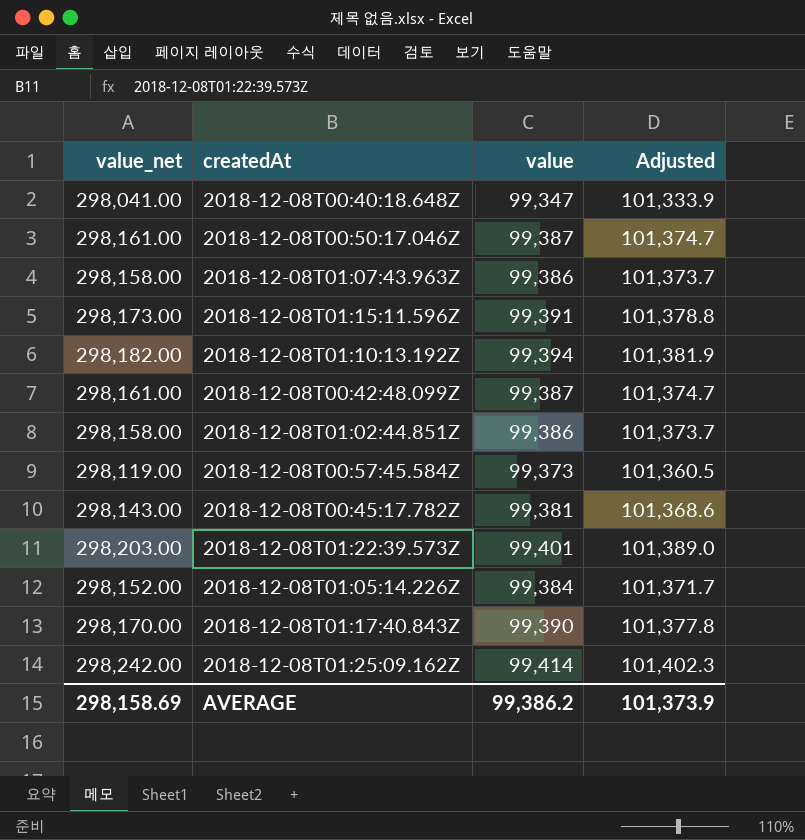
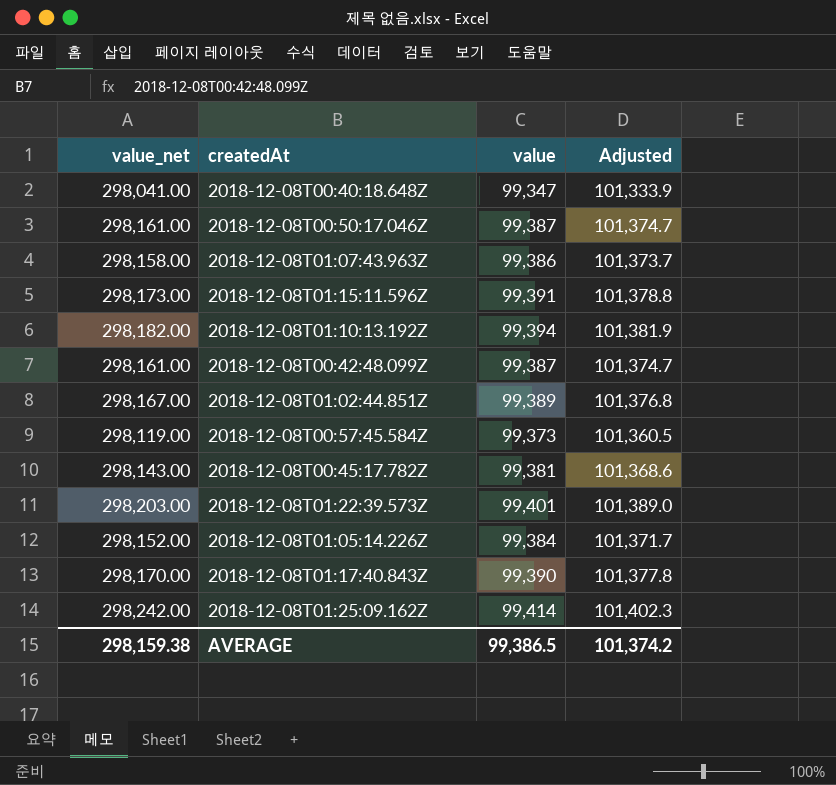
2018-12-08T01:02:44.851Z | value_net: 298,158.00 -> 298,167.00
2018-12-08T01:02:44.851Z | value: 99,386 -> 99,389
2018-12-08T01:02:44.851Z | Adjusted: 101,373.7 -> 101,376.8
AVERAGE | value_net: 298,158.69 -> 298,159.38
AVERAGE | value: 99,386.2 -> 99,386.5
AVERAGE | Adjusted: 101,373.9 -> 101,374.2

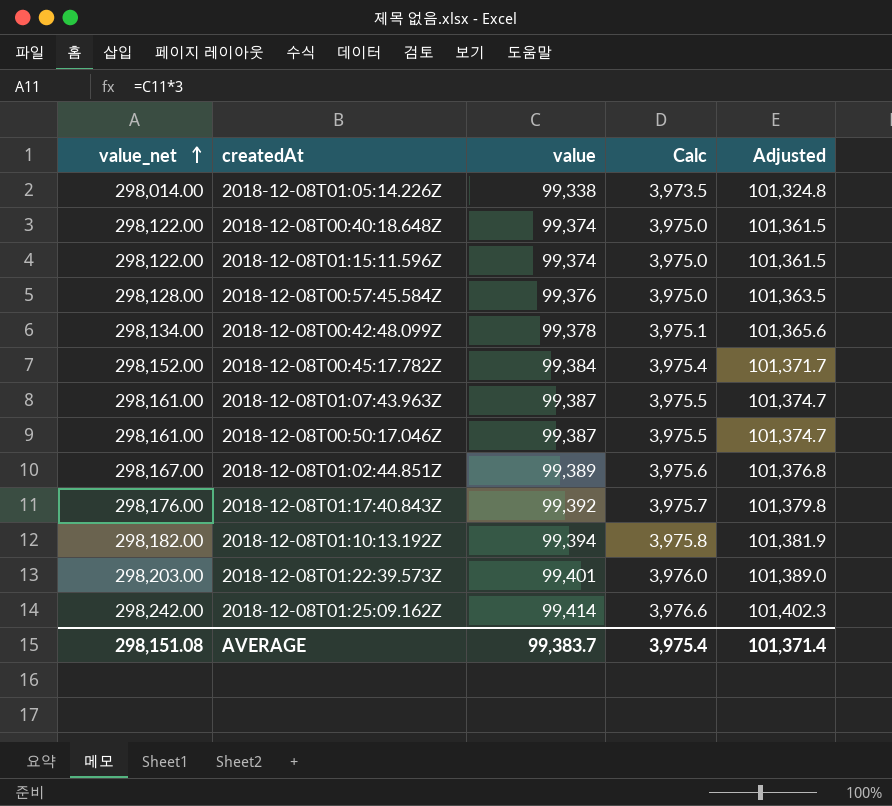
row order: none -> value_net ascending
column Calc | formula: none -> [value] * 0.04
2018-12-08T01:05:14.226Z | value_net: 298,152.00 -> 298,014.00
2018-12-08T01:05:14.226Z | value: 99,384 -> 99,338
2018-12-08T01:05:14.226Z | Adjusted: 101,371.7 -> 101,324.8
2018-12-08T00:40:18.648Z | value_net: 298,041.00 -> 298,122.00
2018-12-08T00:40:18.648Z | value: 99,347 -> 99,374
2018-12-08T00:40:18.648Z | Adjusted: 101,333.9 -> 101,361.5
2018-12-08T01:15:11.596Z | value_net: 298,173.00 -> 298,122.00
2018-12-08T01:15:11.596Z | value: 99,391 -> 99,374
2018-12-08T01:15:11.596Z | Adjusted: 101,378.8 -> 101,361.5
2018-12-08T00:57:45.584Z | value_net: 298,119.00 -> 298,128.00
2018-12-08T00:57:45.584Z | value: 99,373 -> 99,376
2018-12-08T00:57:45.584Z | Adjusted: 101,360.5 -> 101,363.5
2018-12-08T00:42:48.099Z | value_net: 298,161.00 -> 298,134.00
2018-12-08T00:42:48.099Z | value: 99,387 -> 99,378
2018-12-08T00:42:48.099Z | Adjusted: 101,374.7 -> 101,365.6
2018-12-08T00:45:17.782Z | value_net: 298,143.00 -> 298,152.00
2018-12-08T00:45:17.782Z | value: 99,381 -> 99,384
2018-12-08T00:45:17.782Z | Adjusted: 101,368.6 -> 101,371.7
2018-12-08T01:07:43.963Z | value_net: 298,158.00 -> 298,161.00
2018-12-08T01:07:43.963Z | value: 99,386 -> 99,387
2018-12-08T01:07:43.963Z | Adjusted: 101,373.7 -> 101,374.7
2018-12-08T01:17:40.843Z | value_net: 298,170.00 -> 298,176.00
2018-12-08T01:17:40.843Z | value: 99,390 -> 99,392
2018-12-08T01:17:40.843Z | Adjusted: 101,377.8 -> 101,379.8
AVERAGE | value_net: 298,159.38 -> 298,151.08
AVERAGE | value: 99,386.5 -> 99,383.7
AVERAGE | Adjusted: 101,374.2 -> 101,371.4

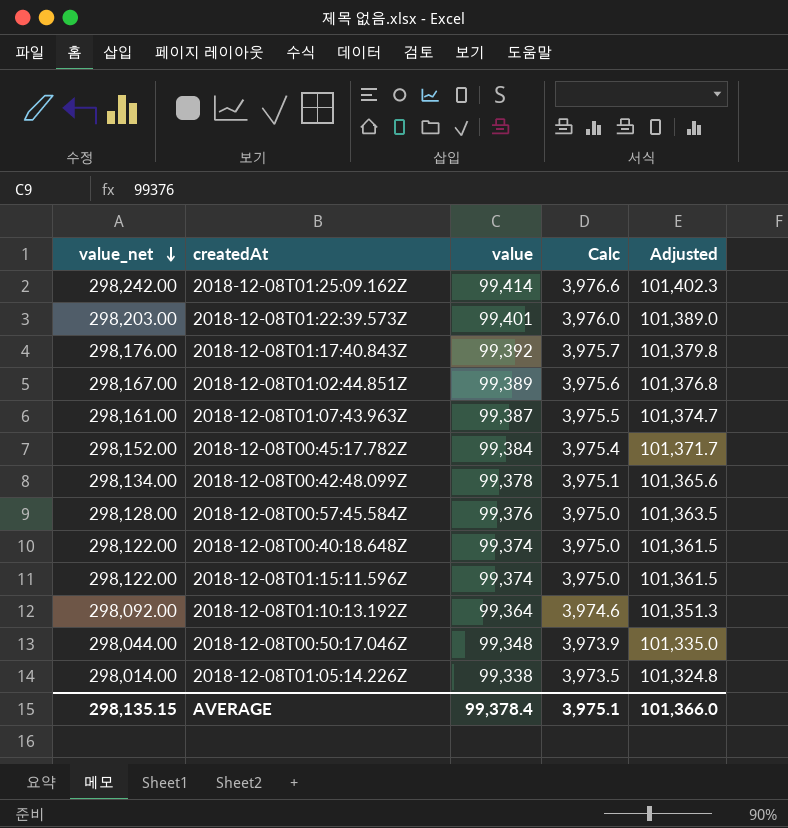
row order: value_net ascending -> value_net descending
2018-12-08T01:10:13.192Z | value_net: 298,182.00 -> 298,092.00
2018-12-08T01:10:13.192Z | value: 99,394 -> 99,364
2018-12-08T01:10:13.192Z | Calc: 3,975.8 -> 3,974.6
2018-12-08T01:10:13.192Z | Adjusted: 101,381.9 -> 101,351.3
2018-12-08T00:50:17.046Z | value_net: 298,161.00 -> 298,044.00
2018-12-08T00:50:17.046Z | value: 99,387 -> 99,348
2018-12-08T00:50:17.046Z | Calc: 3,975.5 -> 3,973.9
2018-12-08T00:50:17.046Z | Adjusted: 101,374.7 -> 101,335.0
AVERAGE | value_net: 298,151.08 -> 298,135.15
AVERAGE | value: 99,383.7 -> 99,378.4
AVERAGE | Calc: 3,975.4 -> 3,975.1
AVERAGE | Adjusted: 101,371.4 -> 101,366.0

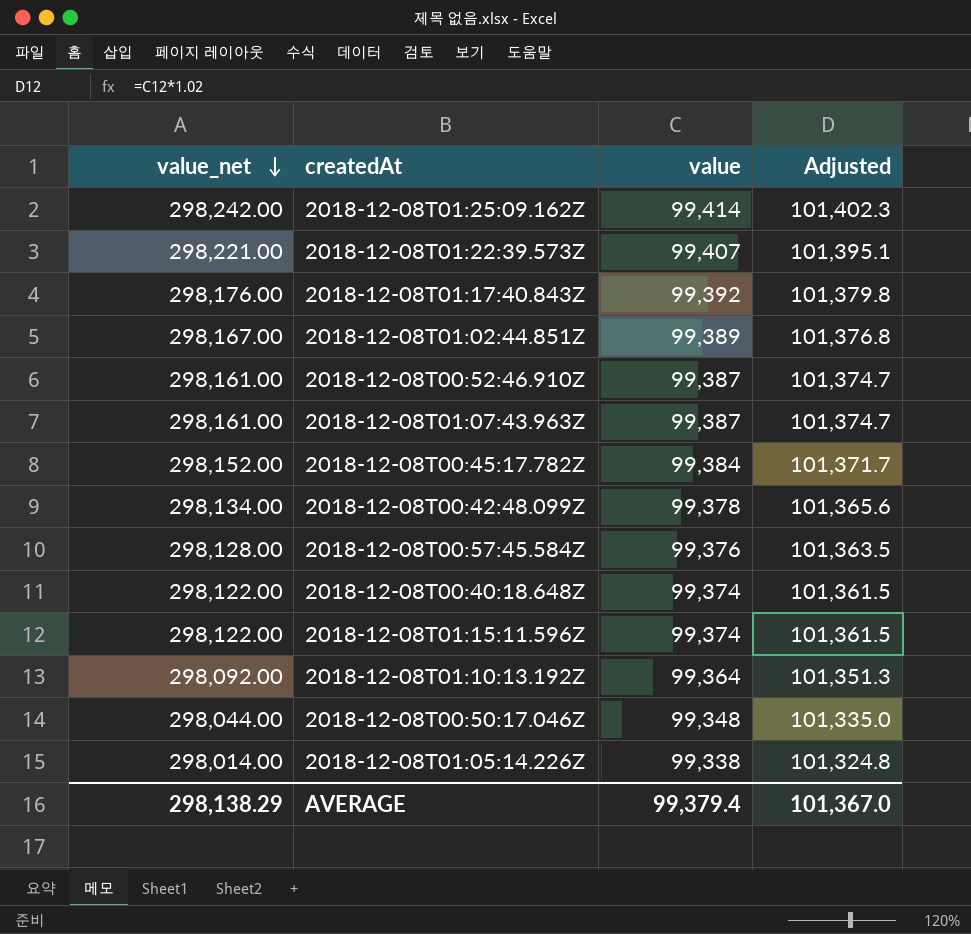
column Calc | formula: [value] * 0.04 -> none
2018-12-08T01:22:39.573Z | value_net: 298,203.00 -> 298,221.00
2018-12-08T01:22:39.573Z | value: 99,401 -> 99,407
2018-12-08T01:22:39.573Z | Adjusted: 101,389.0 -> 101,395.1
row 2018-12-08T00:52:46.910Z: none -> 298,161.00 | 99,387 | 101,374.7
AVERAGE | value_net: 298,135.15 -> 298,138.29
AVERAGE | value: 99,378.4 -> 99,379.4
AVERAGE | Adjusted: 101,366.0 -> 101,367.0

